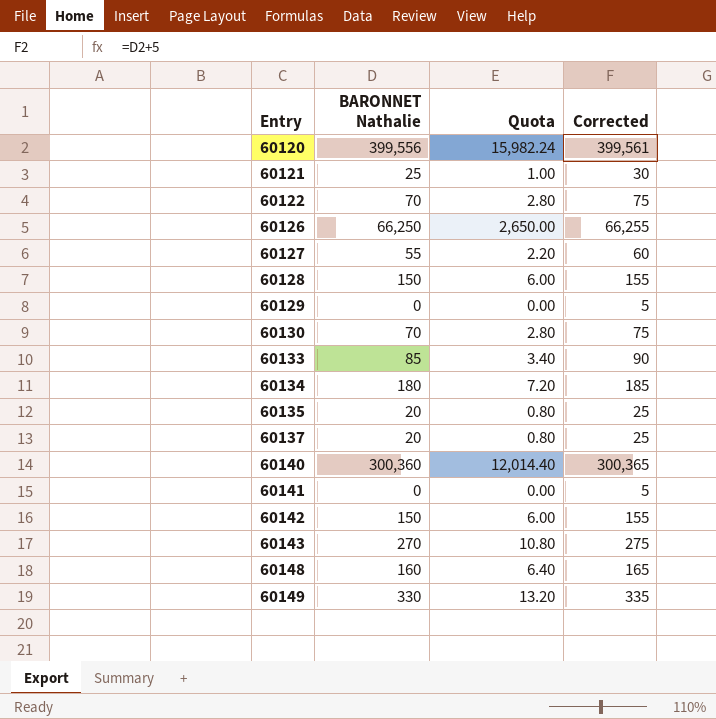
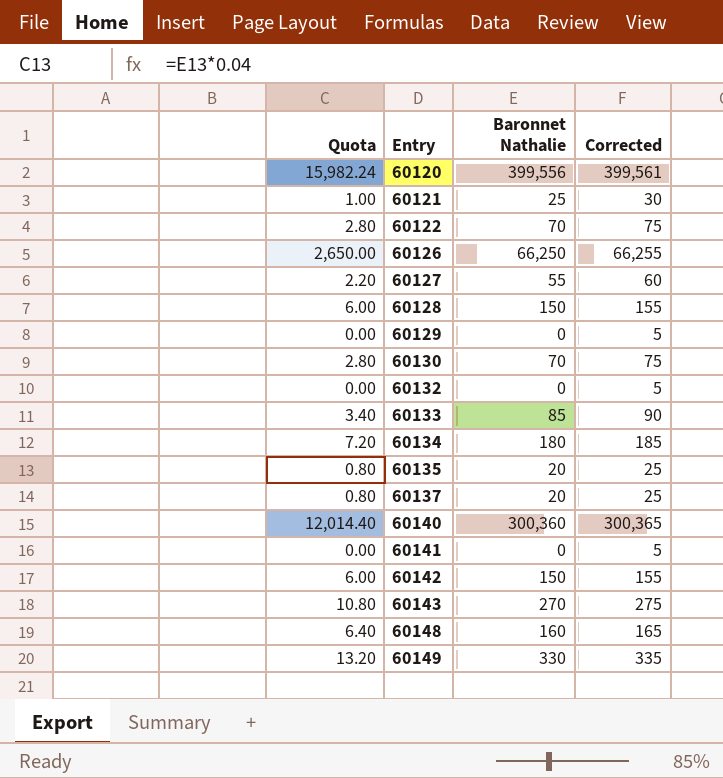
column Quota | position: 3 -> 1
column name: BARONNET Nathalie -> Baronnet Nathalie
row 60132: none -> 0.00 | 0 | 5

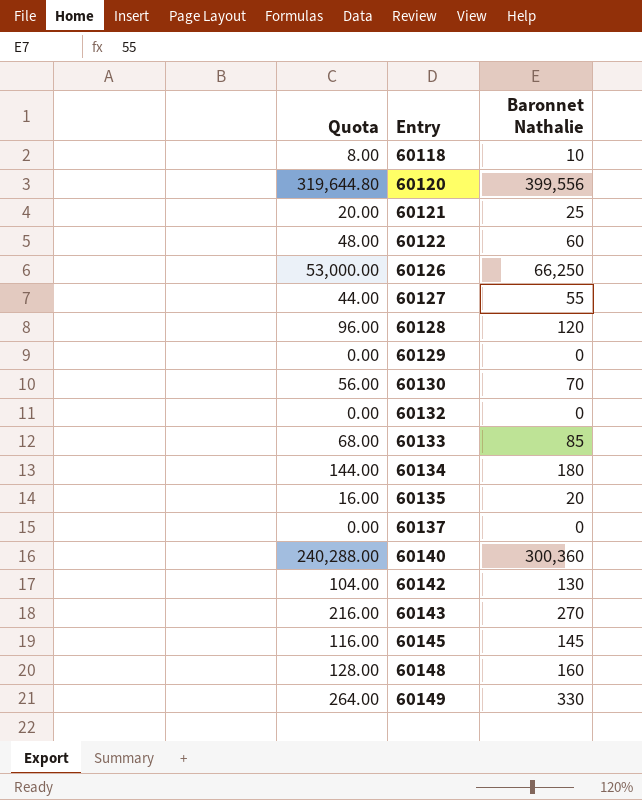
column Corrected | formula: [Baronnet Nathalie] + 5 -> none
column Quota | formula: [Baronnet Nathalie] * 0.04 -> [Baronnet Nathalie] * 0.8
row 60141: 0.00 | 0 | 5 -> none
row 60118: none -> 8.00 | 10
60122 | Baronnet Nathalie: 70 -> 60
60128 | Baronnet Nathalie: 150 -> 120
60137 | Baronnet Nathalie: 20 -> 0
60142 | Baronnet Nathalie: 150 -> 130
row 60145: none -> 116.00 | 145

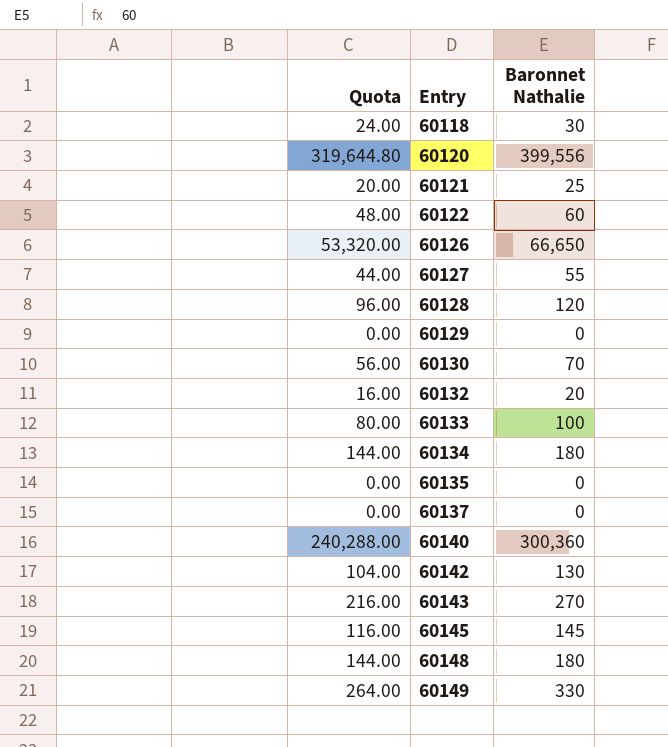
60118 | Quota: 8.00 -> 24.00
60118 | Baronnet Nathalie: 10 -> 30
60126 | Quota: 53,000.00 -> 53,320.00
60126 | Baronnet Nathalie: 66,250 -> 66,650
60132 | Quota: 0.00 -> 16.00
60132 | Baronnet Nathalie: 0 -> 20
60133 | Quota: 68.00 -> 80.00
60133 | Baronnet Nathalie: 85 -> 100
60135 | Quota: 16.00 -> 0.00
60135 | Baronnet Nathalie: 20 -> 0
60148 | Quota: 128.00 -> 144.00
60148 | Baronnet Nathalie: 160 -> 180

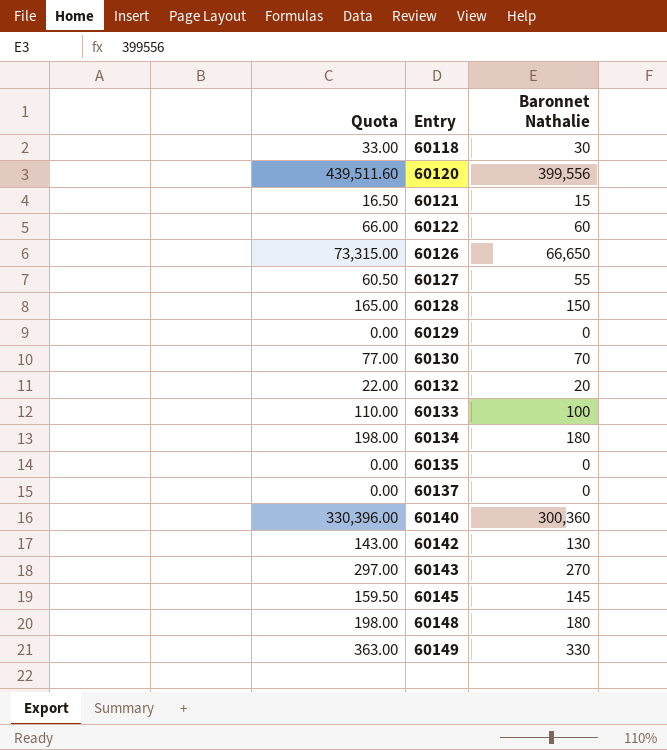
column Quota | formula: [Baronnet Nathalie] * 0.8 -> [Baronnet Nathalie] * 1.1
60121 | Baronnet Nathalie: 25 -> 15
60128 | Baronnet Nathalie: 120 -> 150

